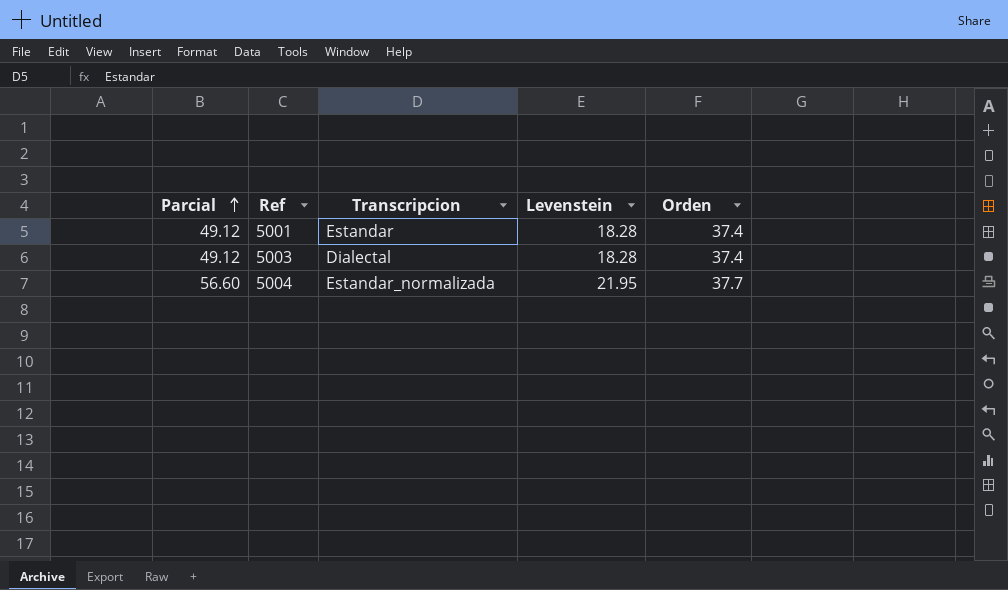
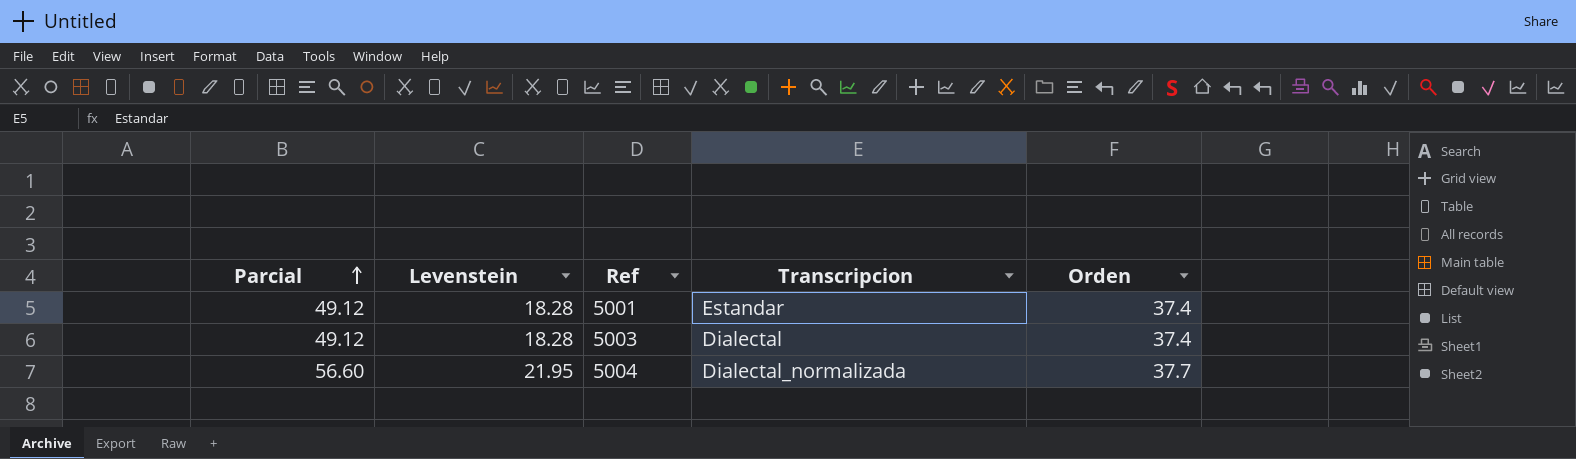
column Levenstein | position: 4 -> 2
5004 | Transcripcion: Estandar_normalizada -> Dialectal_normalizada

